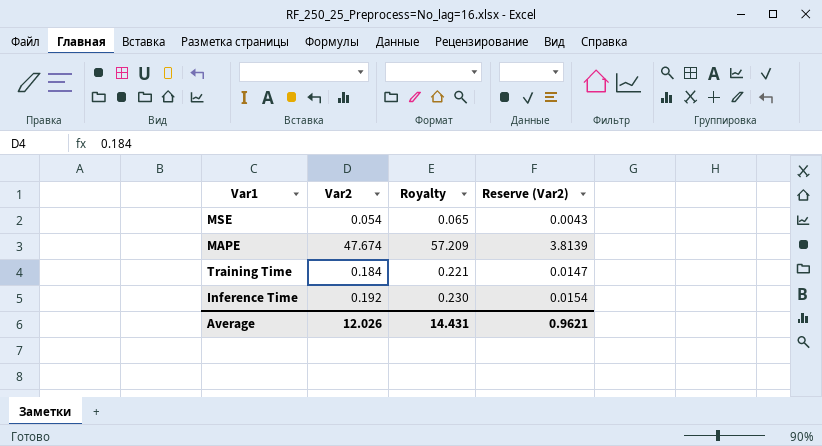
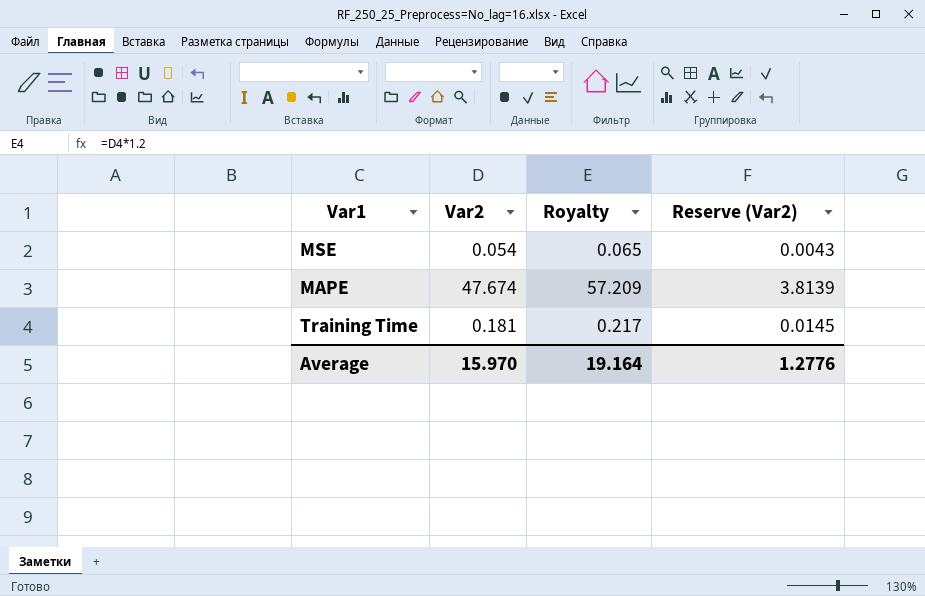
row Inference Time: 0.192 | 0.230 | 0.0154 -> none
Training Time | Var2: 0.184 -> 0.181
Training Time | Royalty: 0.221 -> 0.217
Training Time | Reserve (Var2): 0.0147 -> 0.0145
Average | Var2: 12.026 -> 15.970
Average | Royalty: 14.431 -> 19.164
Average | Reserve (Var2): 0.9621 -> 1.2776

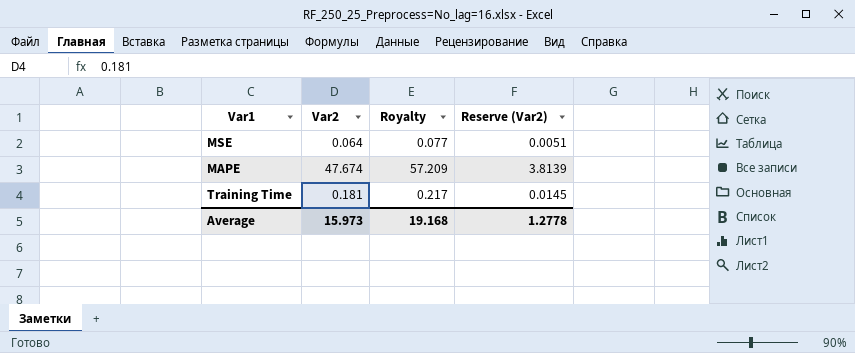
MSE | Var2: 0.054 -> 0.064
MSE | Royalty: 0.065 -> 0.077
MSE | Reserve (Var2): 0.0043 -> 0.0051
Average | Var2: 15.970 -> 15.973
Average | Royalty: 19.164 -> 19.168
Average | Reserve (Var2): 1.2776 -> 1.2778

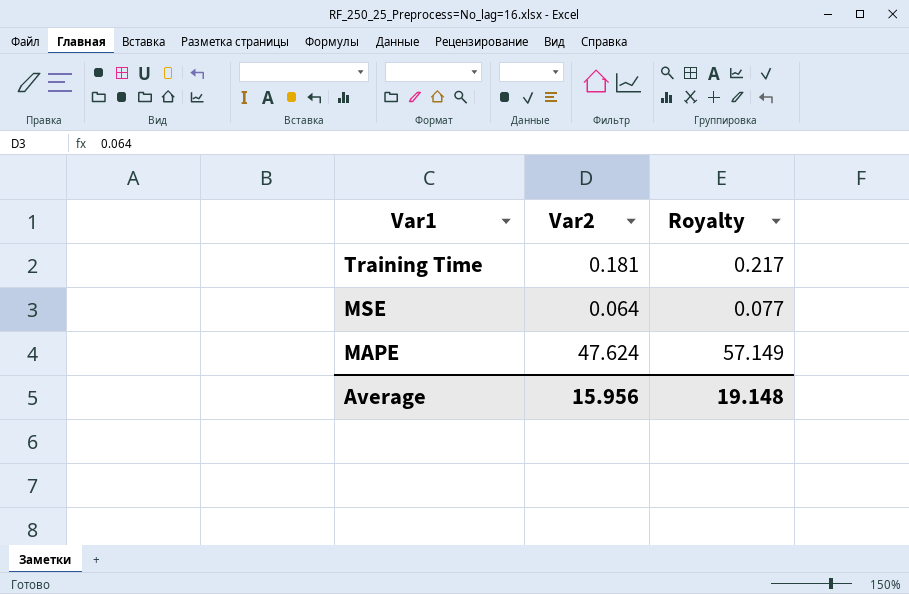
row order: none -> Var1 descending
column Reserve (Var2) | formula: [Var2] * 0.08 -> none
MAPE | Var2: 47.674 -> 47.624
MAPE | Royalty: 57.209 -> 57.149
Average | Var2: 15.973 -> 15.956
Average | Royalty: 19.168 -> 19.148

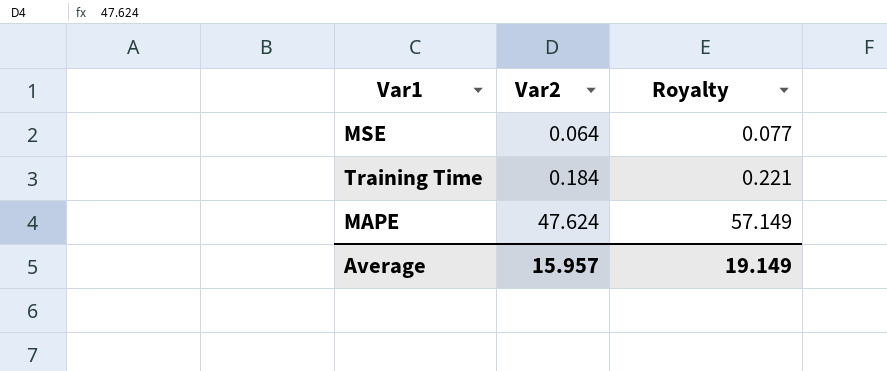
row order: Var1 descending -> Var2 ascending
Training Time | Var2: 0.181 -> 0.184
Training Time | Royalty: 0.217 -> 0.221
Average | Var2: 15.956 -> 15.957
Average | Royalty: 19.148 -> 19.149

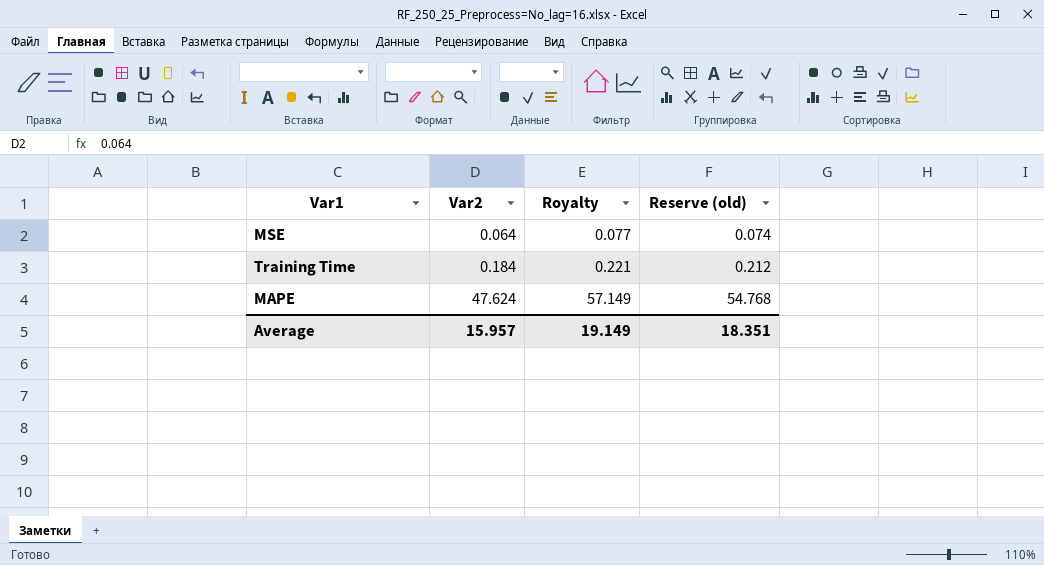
column Reserve (old) | formula: none -> [Var2] * 1.15

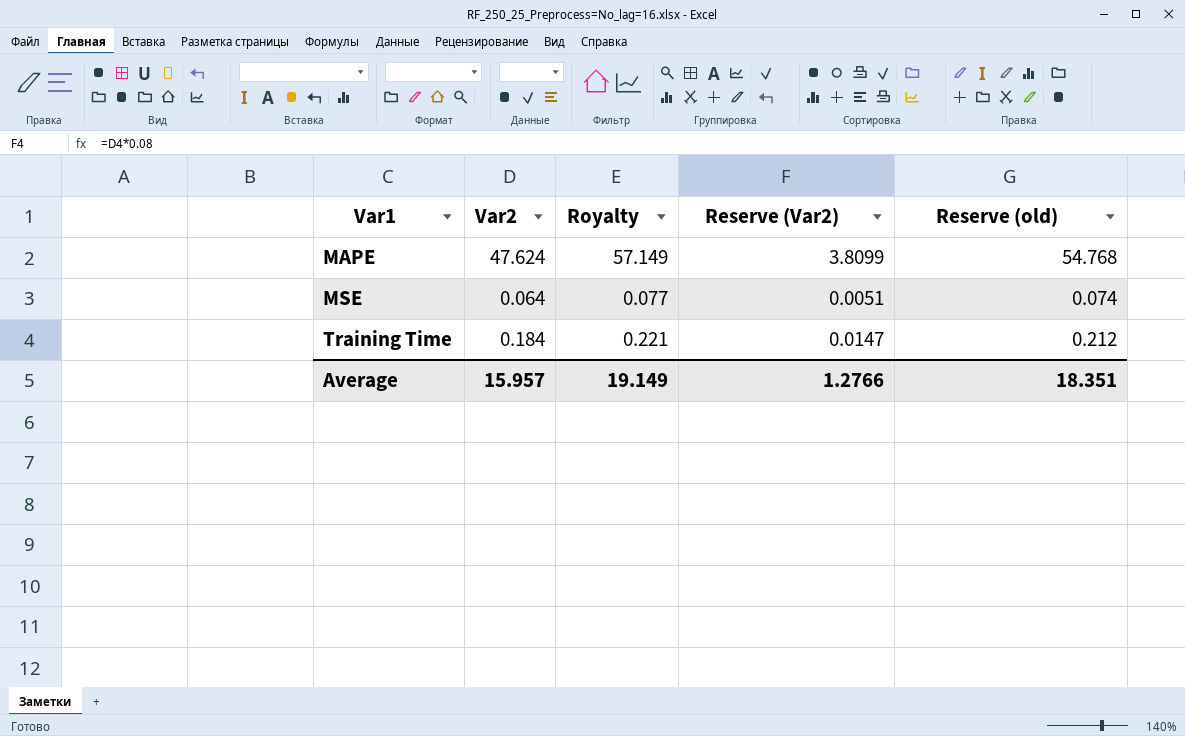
row order: Var2 ascending -> Var1 ascending
column Reserve (Var2) | formula: none -> [Var2] * 0.08

